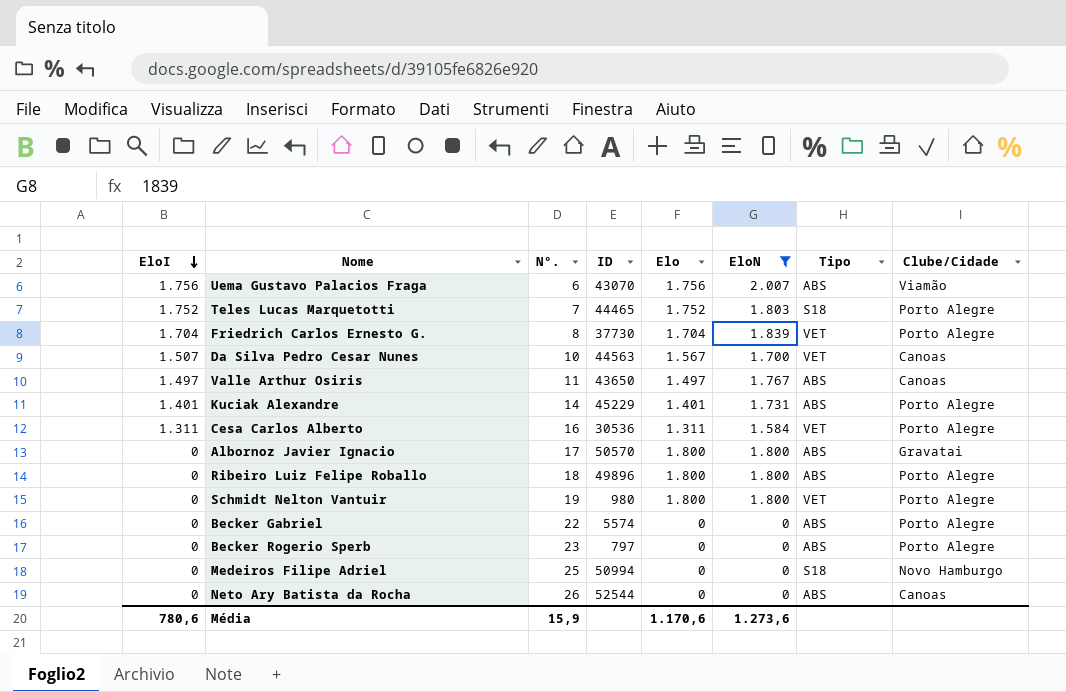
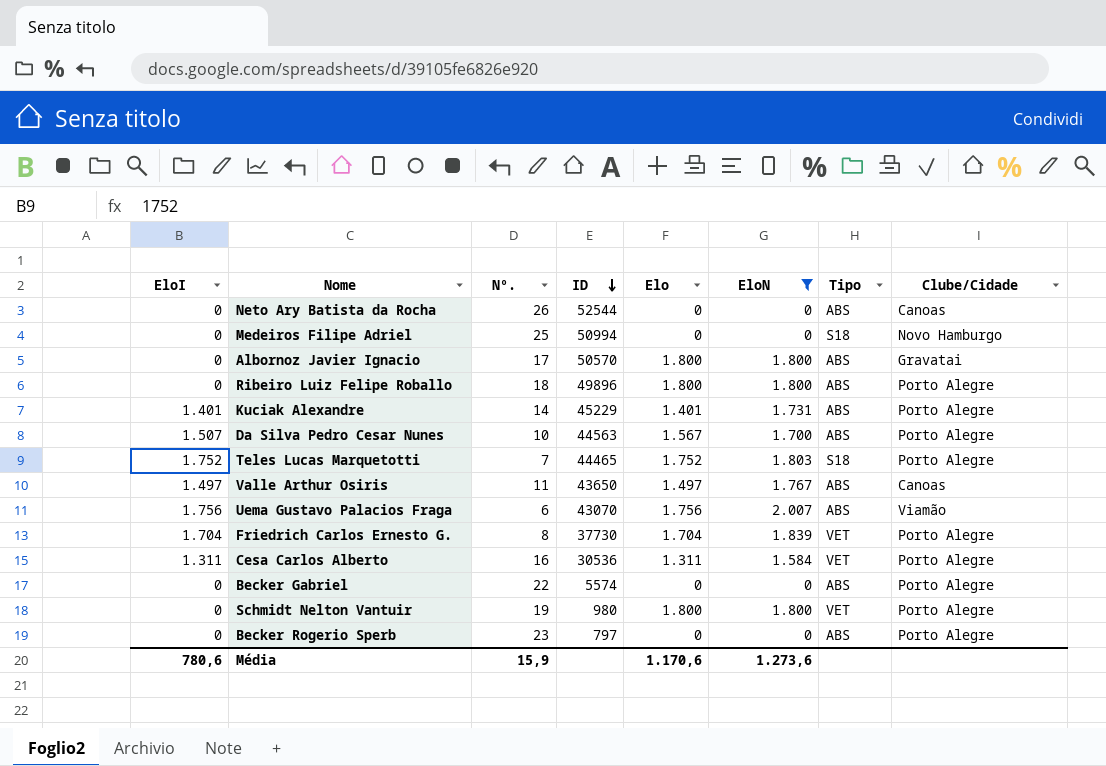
row order: EloI descending -> ID descending
Da Silva Pedro Cesar Nunes | Tipo: VET -> ABS
Da Silva Pedro Cesar Nunes | Clube/Cidade: Canoas -> Porto Alegre

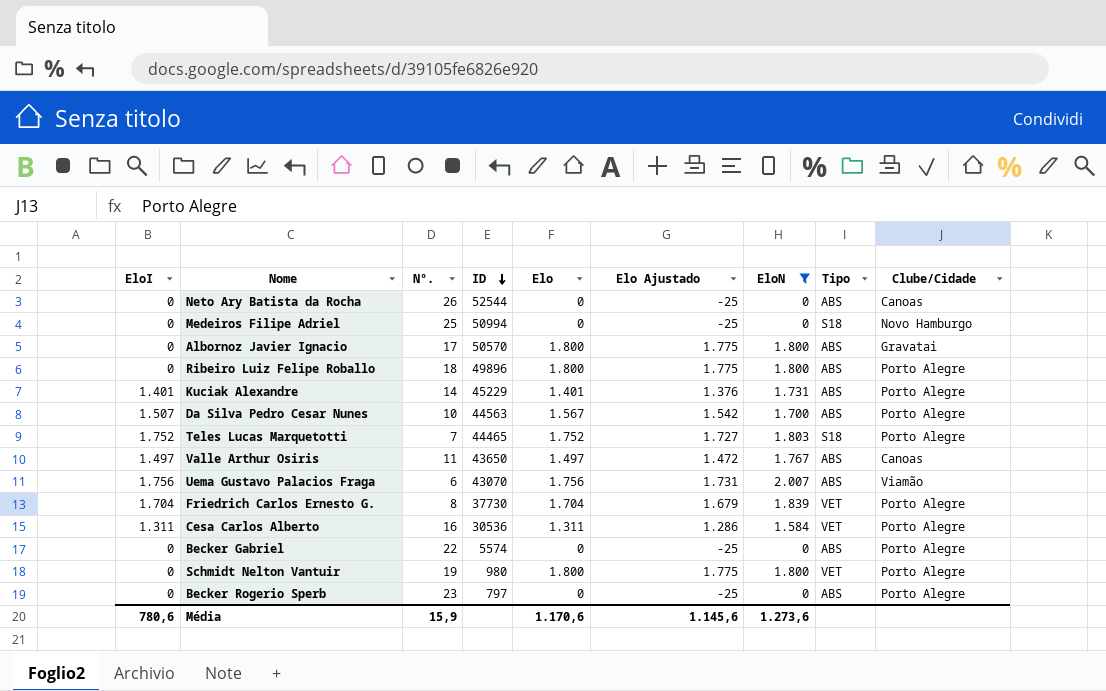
column Elo Ajustado | formula: none -> [Elo] - 25

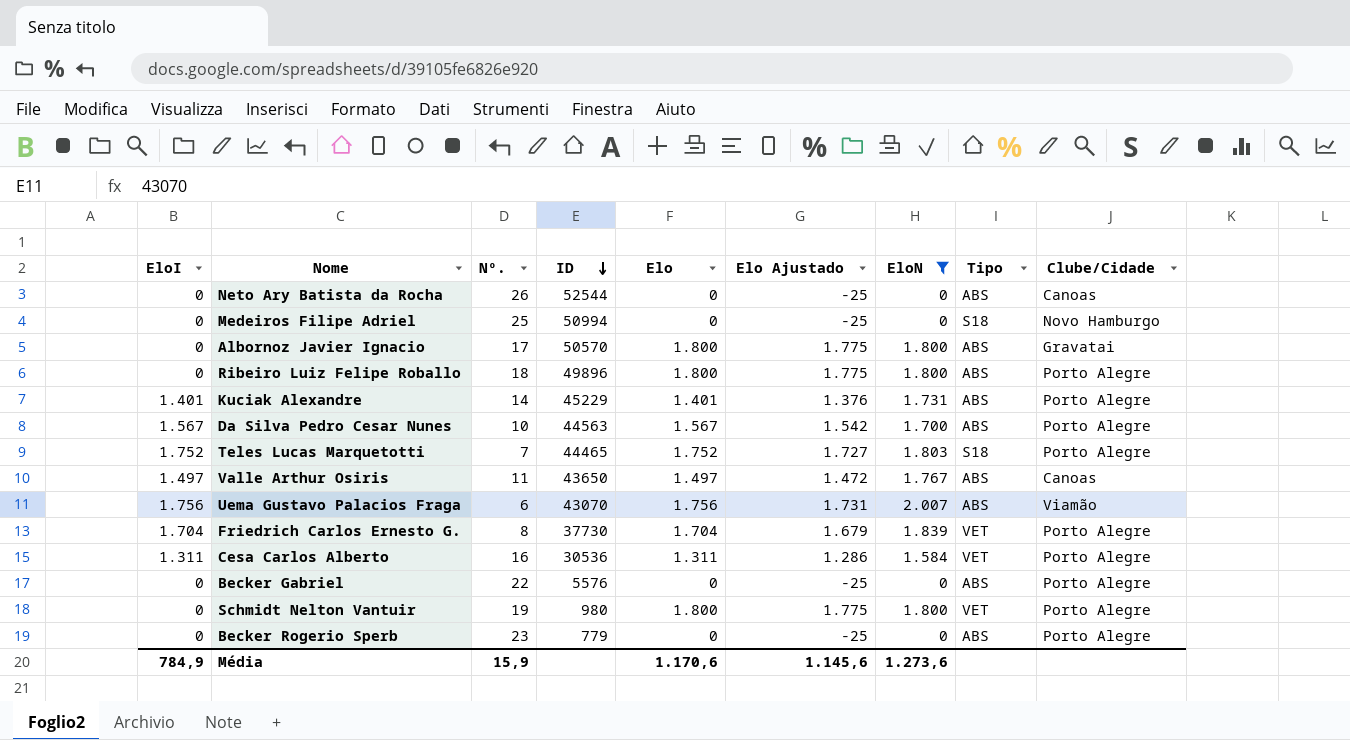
Da Silva Pedro Cesar Nunes | EloI: 1.507 -> 1.567
Becker Gabriel | ID: 5574 -> 5576
Becker Rogerio Sperb | ID: 797 -> 779
Média | EloI: 780,6 -> 784,9

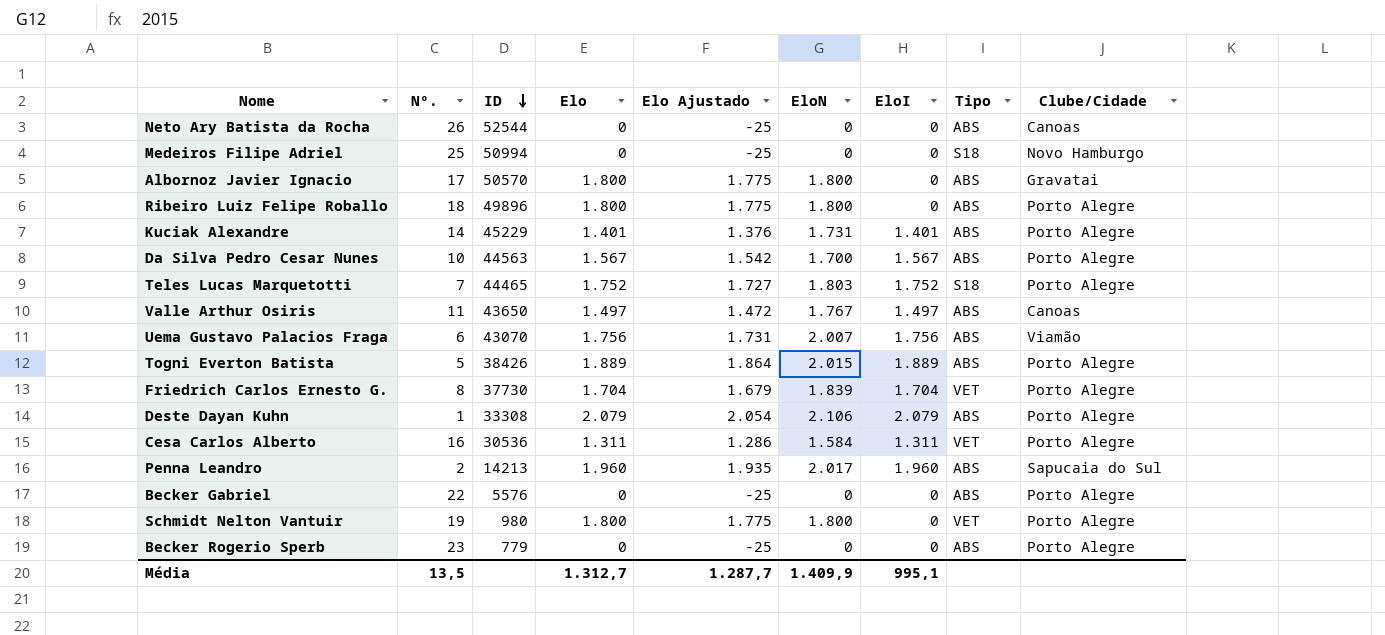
filter: EloN <= 2.007 -> none
column EloI | position: 1 -> 7
Média | Nº.: 15,9 -> 13,5
Média | Elo: 1.170,6 -> 1.312,7
Média | Elo Ajustado: 1.145,6 -> 1.287,7
Média | EloN: 1.273,6 -> 1.409,9
Média | EloI: 784,9 -> 995,1

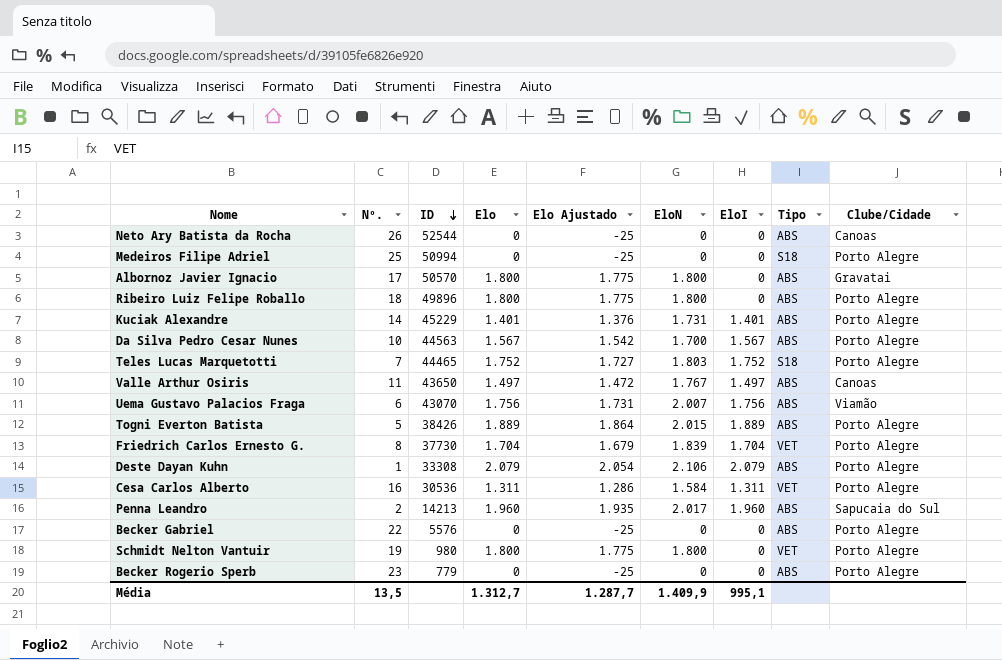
Medeiros Filipe Adriel | Clube/Cidade: Novo Hamburgo -> Porto Alegre

